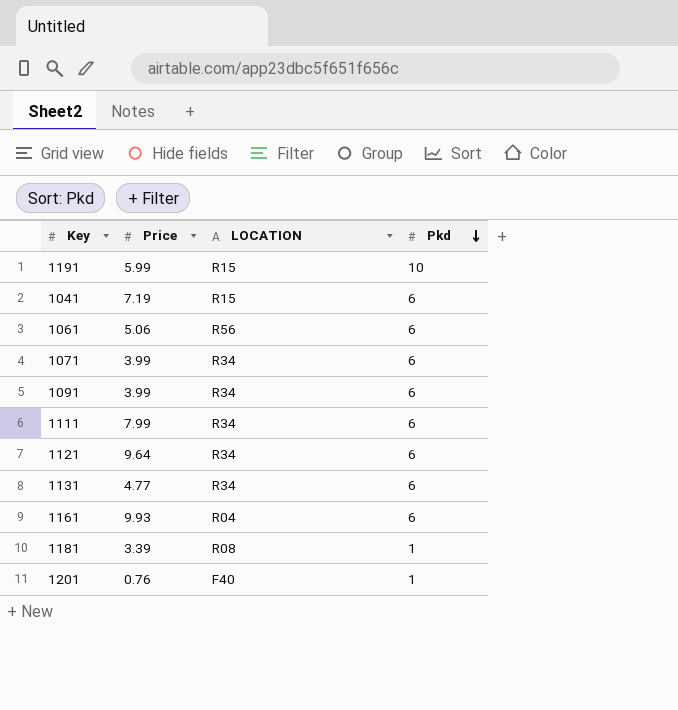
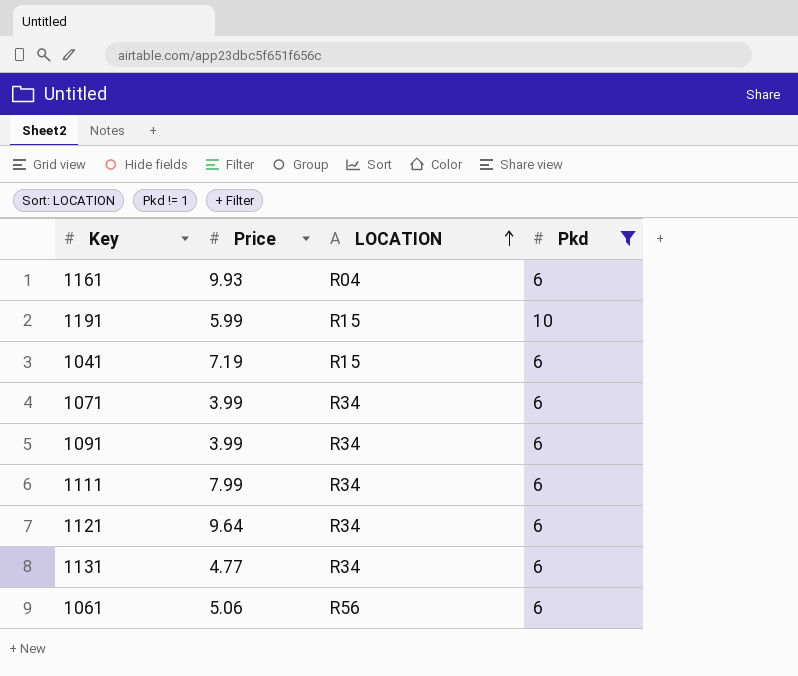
filter: none -> Pkd != 1
row order: Pkd descending -> LOCATION ascending

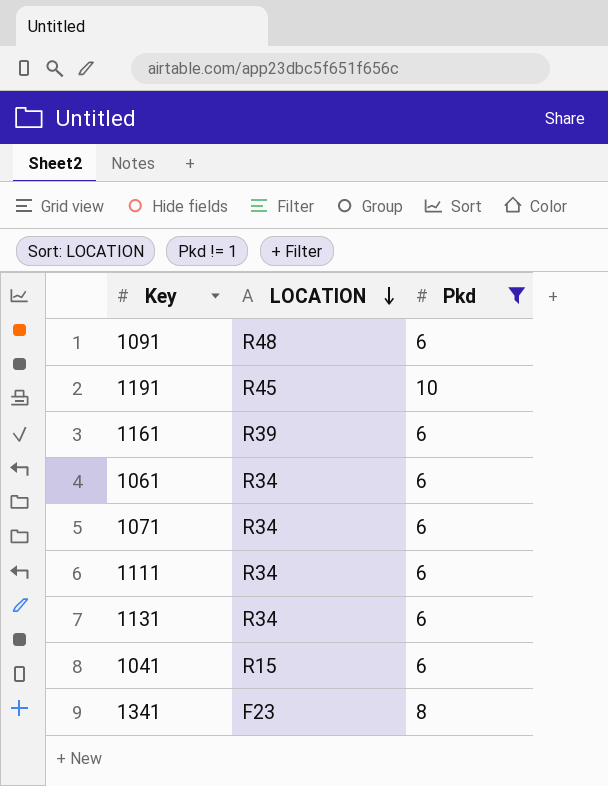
row order: LOCATION ascending -> LOCATION descending
column Price | position: 2 -> none
row 1121: 9.64 | R34 | 6 -> none
1091 | LOCATION: R34 -> R48
1191 | LOCATION: R15 -> R45
1161 | LOCATION: R04 -> R39
1061 | LOCATION: R56 -> R34
row 1341: none -> F23 | 8

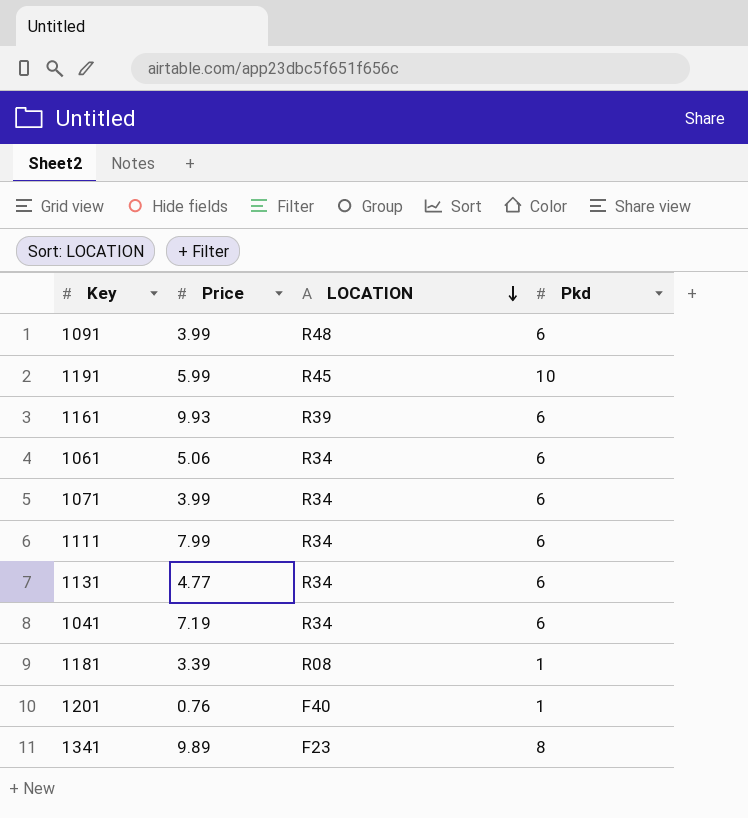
filter: Pkd != 1 -> none
column Price | position: none -> 2
1041 | LOCATION: R15 -> R34

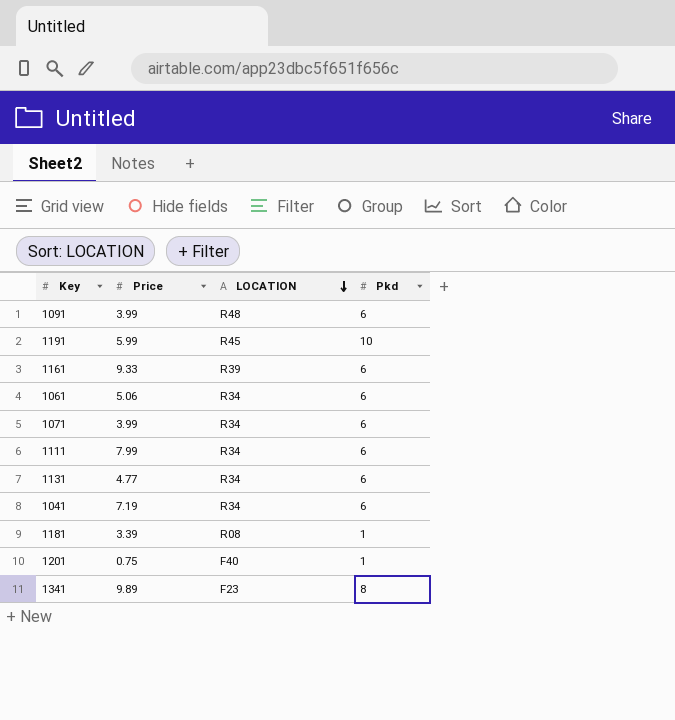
1161 | Price: 9.93 -> 9.33
1201 | Price: 0.76 -> 0.75

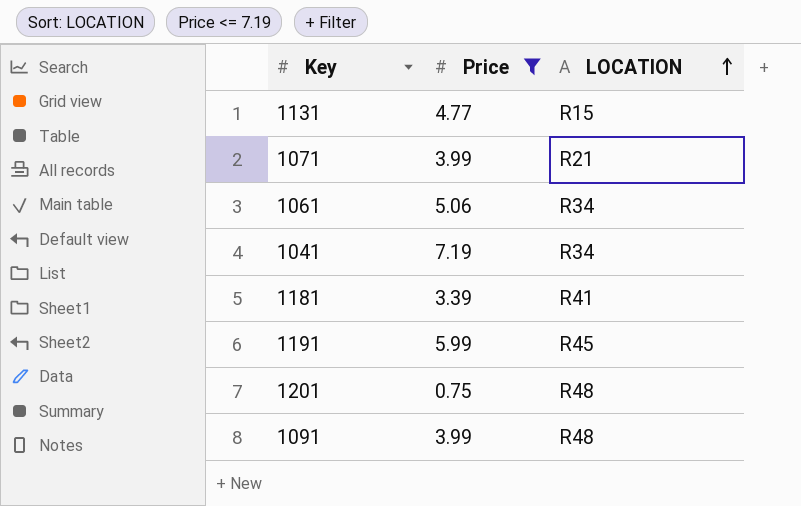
filter: none -> Price <= 7.19
row order: LOCATION descending -> LOCATION ascending
column Pkd | position: 4 -> none
1131 | LOCATION: R34 -> R15
1071 | LOCATION: R34 -> R21
1181 | LOCATION: R08 -> R41
1201 | LOCATION: F40 -> R48

